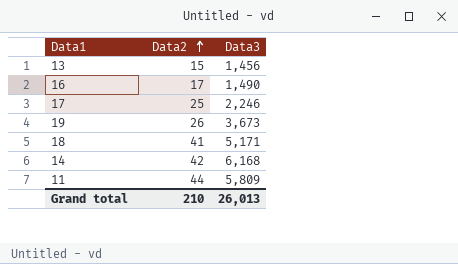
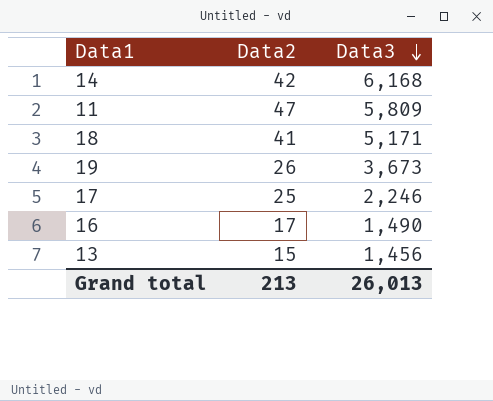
row order: Data2 ascending -> Data3 descending
11 | Data2: 44 -> 47
Grand total | Data2: 210 -> 213

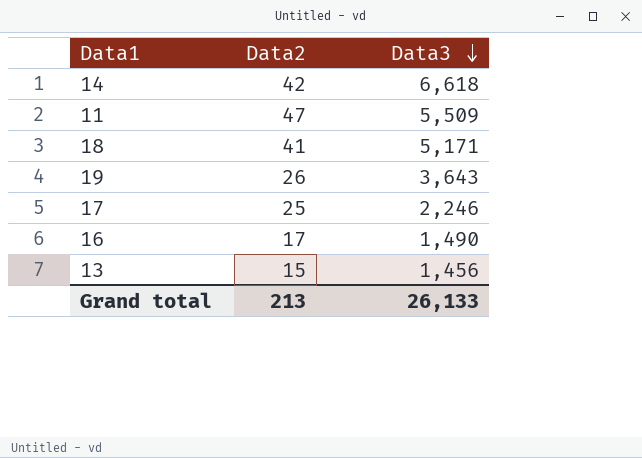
14 | Data3: 6,168 -> 6,618
11 | Data3: 5,809 -> 5,509
19 | Data3: 3,673 -> 3,643
Grand total | Data3: 26,013 -> 26,133

